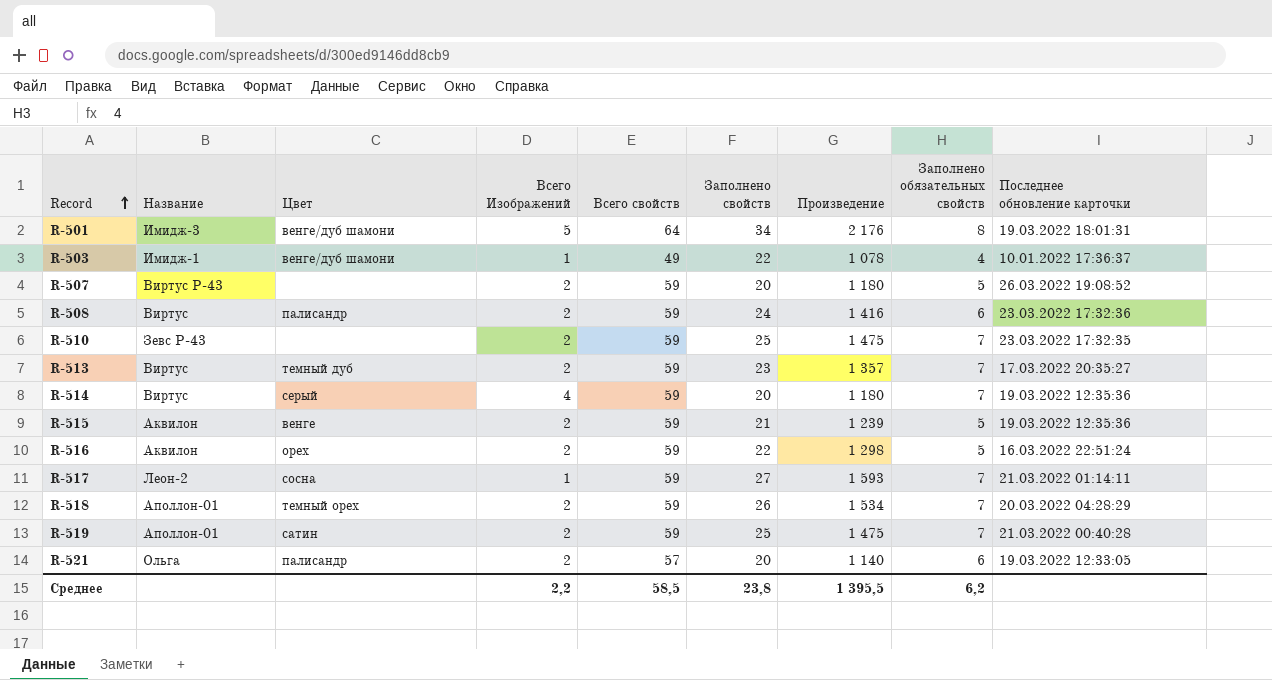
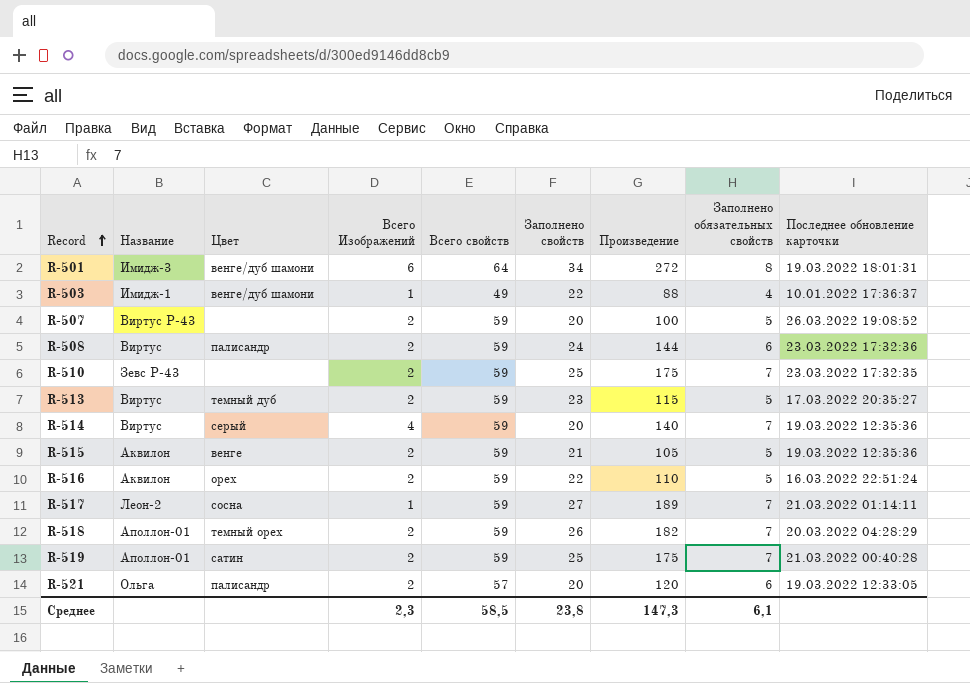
column Произведение | formula: [Всего свойств] * [Заполнено свойств] -> [Заполнено свойств] * [Заполнено обязательных свойств]
R-501 | Всего Изображений: 5 -> 6
R-513 | Заполнено обязательных свойств: 7 -> 5
Среднее | Всего Изображений: 2,2 -> 2,3
Среднее | Произведение: 1 395,5 -> 147,3
Среднее | Заполнено обязательных свойств: 6,2 -> 6,1

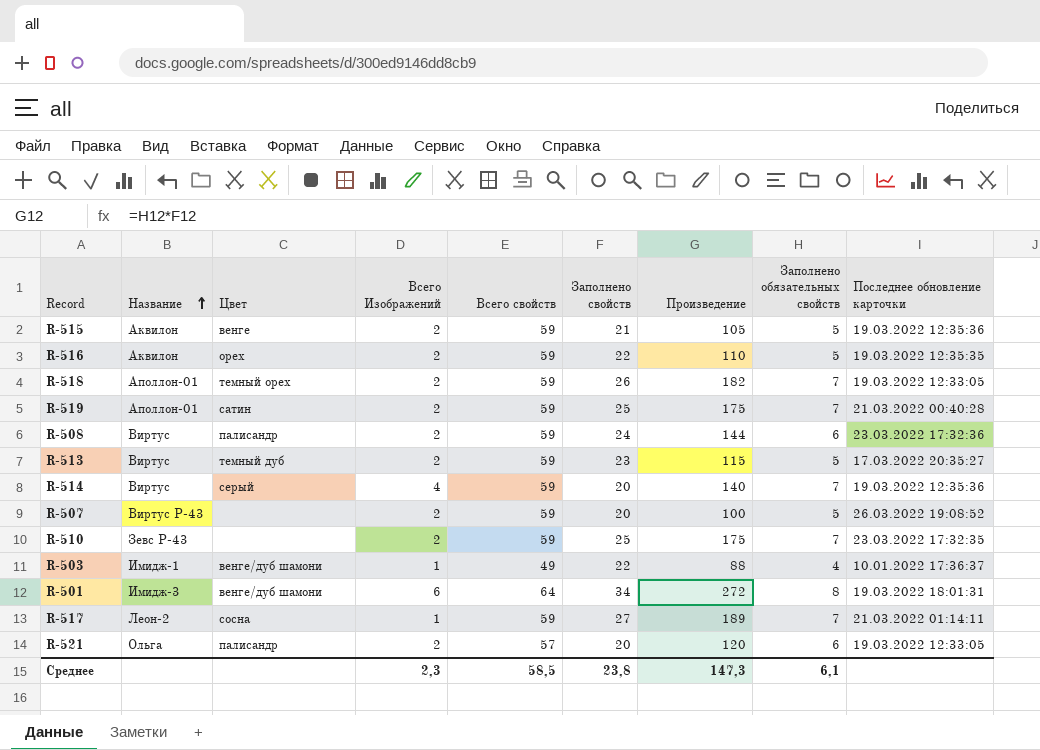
row order: Record ascending -> Название ascending
R-516 | Последнее обновление карточки: 16.03.2022 22:51:24 -> 19.03.2022 12:35:35
R-518 | Последнее обновление карточки: 20.03.2022 04:28:29 -> 19.03.2022 12:33:05

